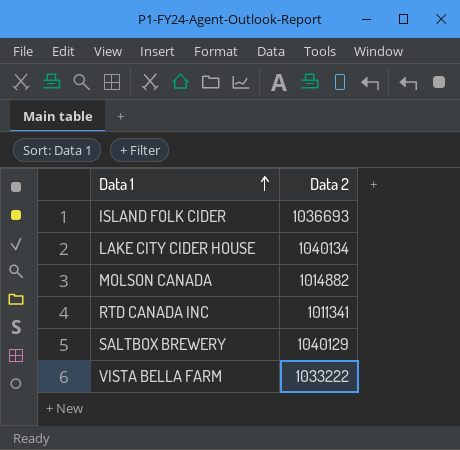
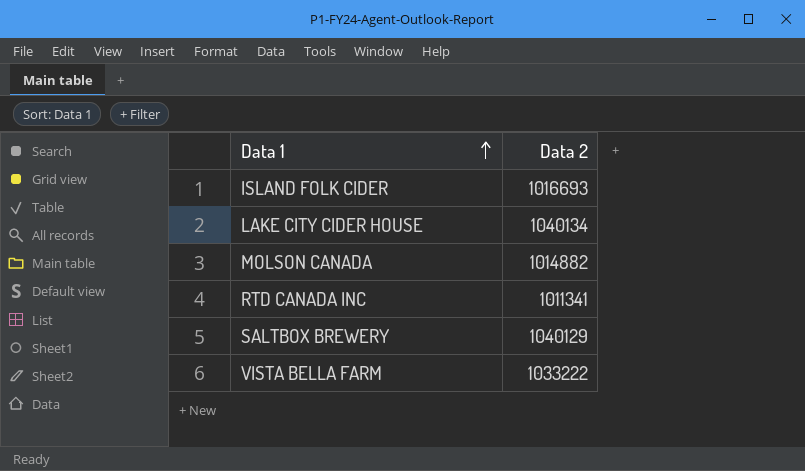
ISLAND FOLK CIDER | Data 2: 1036693 -> 1016693

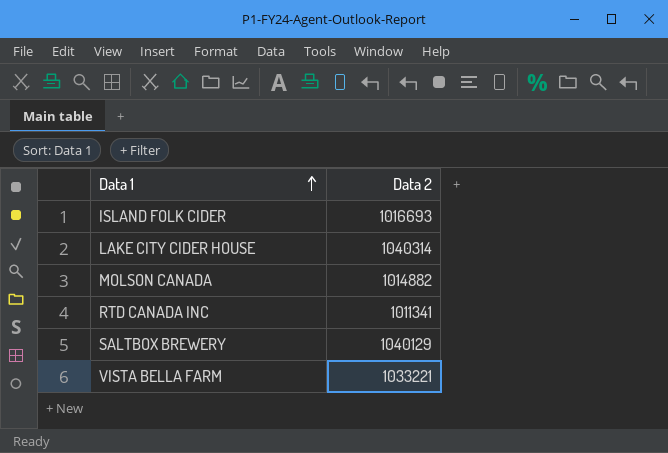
LAKE CITY CIDER HOUSE | Data 2: 1040134 -> 1040314
VISTA BELLA FARM | Data 2: 1033222 -> 1033221

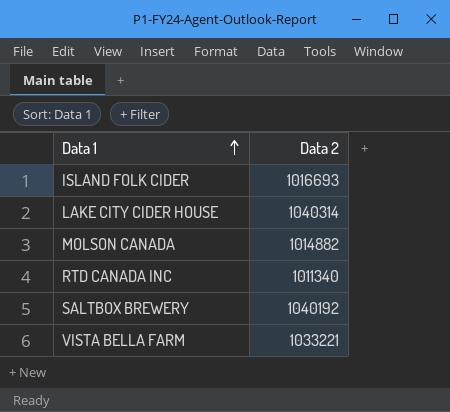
RTD CANADA INC | Data 2: 1011341 -> 1011340
SALTBOX BREWERY | Data 2: 1040129 -> 1040192

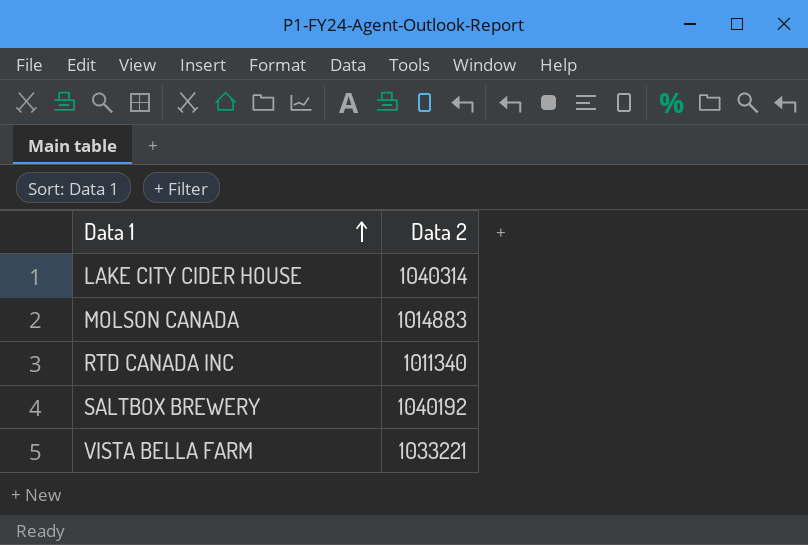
row ISLAND FOLK CIDER: 1016693 -> none
MOLSON CANADA | Data 2: 1014882 -> 1014883

